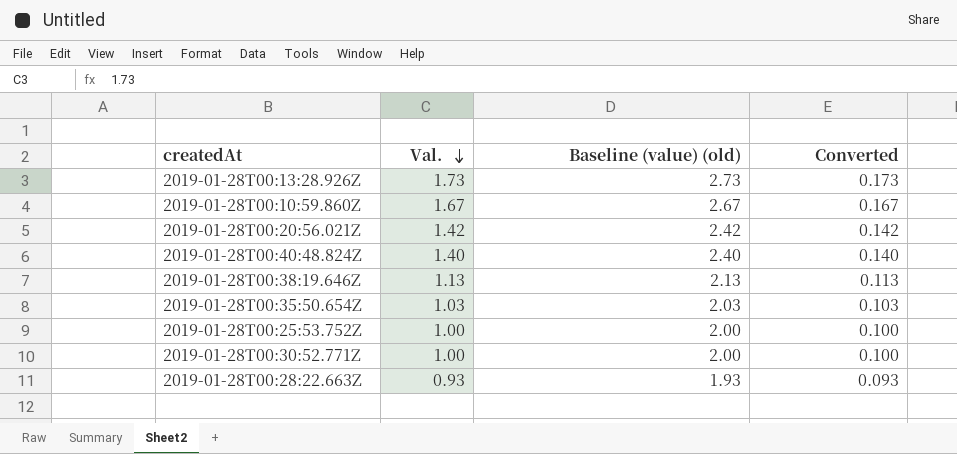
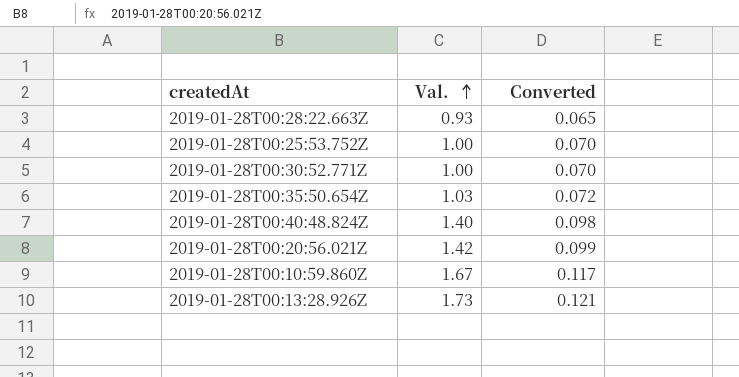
row order: Val. descending -> Val. ascending
column Baseline (value) (old) | formula: [Val.] + 1 -> none
column Converted | formula: [Val.] * 0.1 -> [Val.] * 0.07
row 2019-01-28T00:38:19.646Z: 1.13 | 2.13 | 0.113 -> none

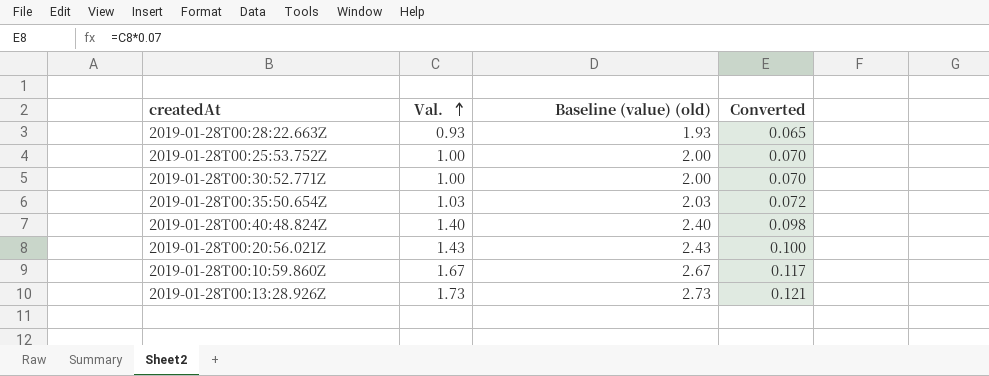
column Baseline (value) (old) | formula: none -> [Val.] + 1
2019-01-28T00:20:56.021Z | Val.: 1.42 -> 1.43
2019-01-28T00:20:56.021Z | Converted: 0.099 -> 0.100

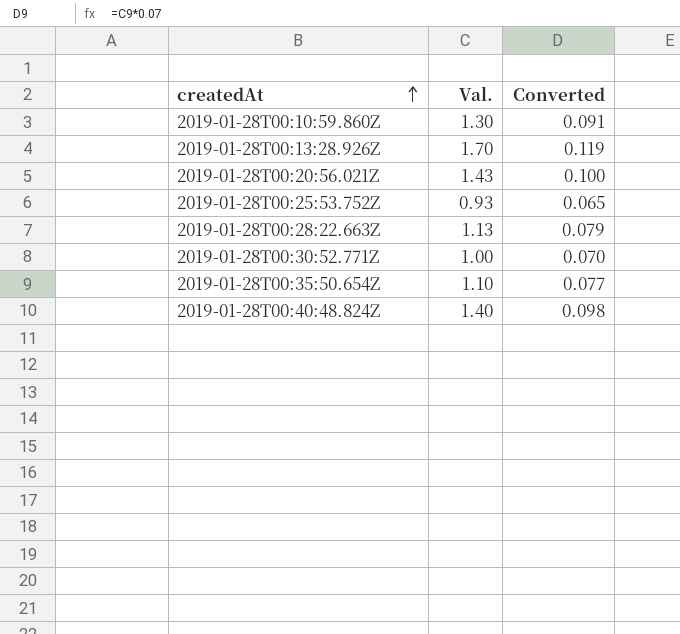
row order: Val. ascending -> createdAt ascending
column Baseline (value) (old) | formula: [Val.] + 1 -> none
2019-01-28T00:10:59.860Z | Val.: 1.67 -> 1.30
2019-01-28T00:10:59.860Z | Converted: 0.117 -> 0.091
2019-01-28T00:13:28.926Z | Val.: 1.73 -> 1.70
2019-01-28T00:13:28.926Z | Converted: 0.121 -> 0.119
2019-01-28T00:25:53.752Z | Val.: 1.00 -> 0.93
2019-01-28T00:25:53.752Z | Converted: 0.070 -> 0.065
2019-01-28T00:28:22.663Z | Val.: 0.93 -> 1.13
2019-01-28T00:28:22.663Z | Converted: 0.065 -> 0.079
2019-01-28T00:35:50.654Z | Val.: 1.03 -> 1.10
2019-01-28T00:35:50.654Z | Converted: 0.072 -> 0.077

